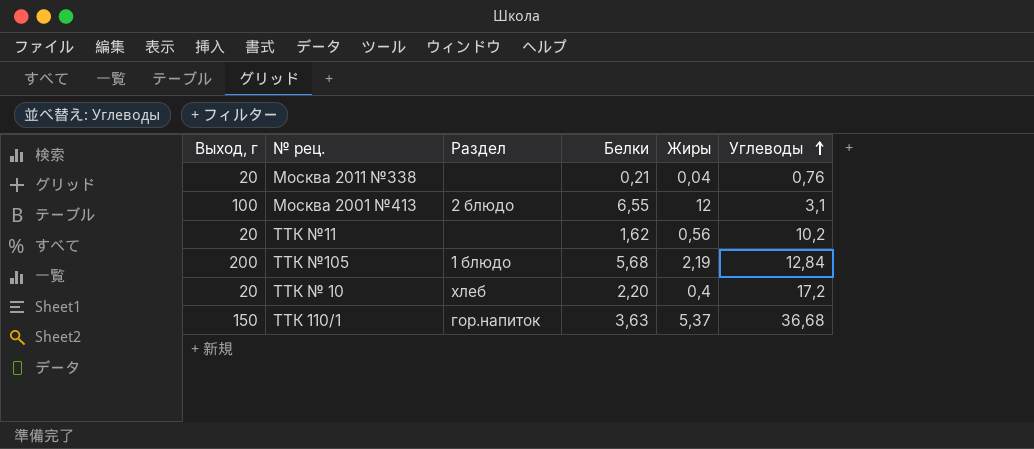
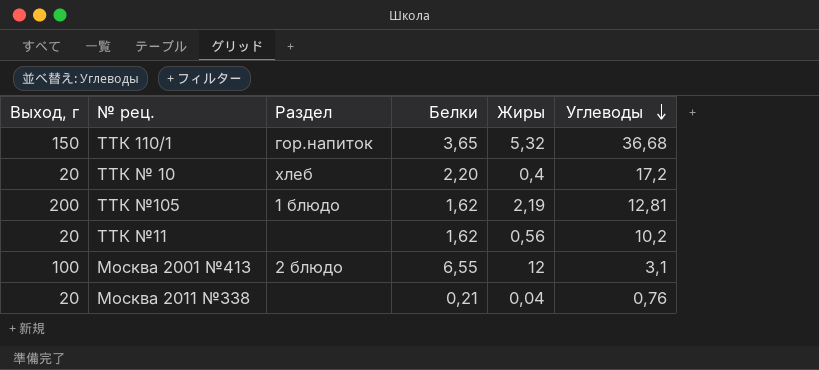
row order: Углеводы ascending -> Углеводы descending
ТТК 110/1 | Белки: 3,63 -> 3,65
ТТК 110/1 | Жиры: 5,37 -> 5,32
ТТК №105 | Белки: 5,68 -> 1,62
ТТК №105 | Углеводы: 12,84 -> 12,81

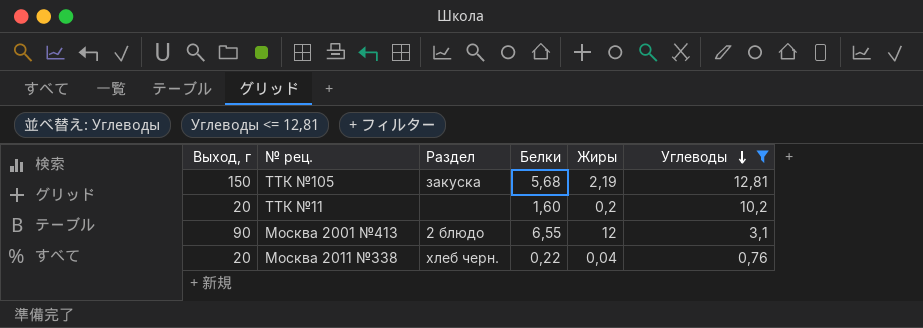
filter: none -> Углеводы <= 12,81
ТТК №105 | Выход, г: 200 -> 150
ТТК №105 | Раздел: 1 блюдо -> закуска
ТТК №105 | Белки: 1,62 -> 5,68
ТТК №11 | Белки: 1,62 -> 1,60
ТТК №11 | Жиры: 0,56 -> 0,2
Москва 2001 №413 | Выход, г: 100 -> 90
Москва 2011 №338 | Раздел: none -> хлеб черн.
Москва 2011 №338 | Белки: 0,21 -> 0,22

